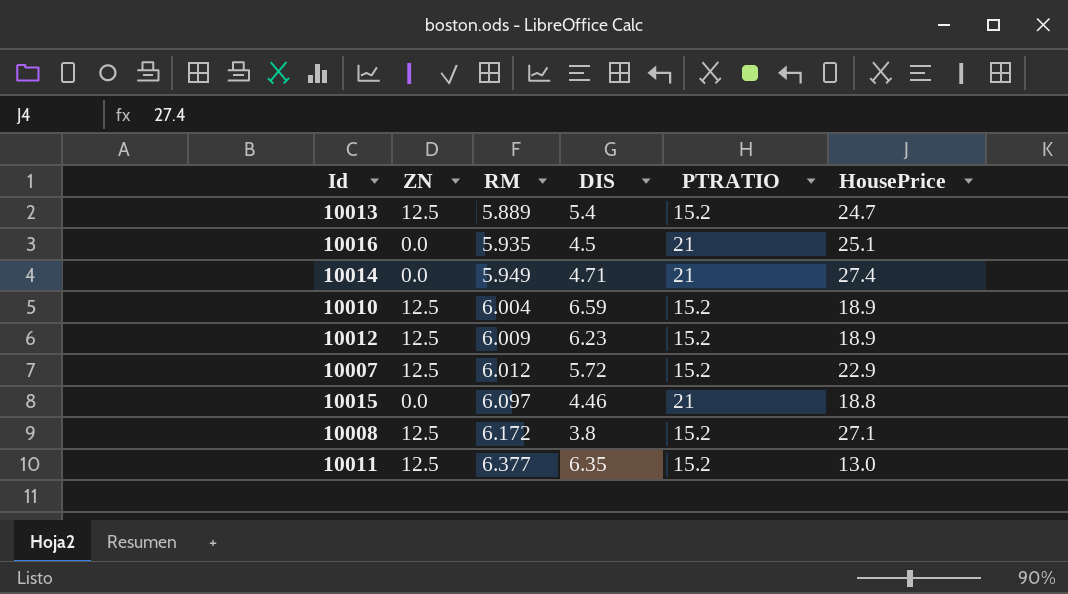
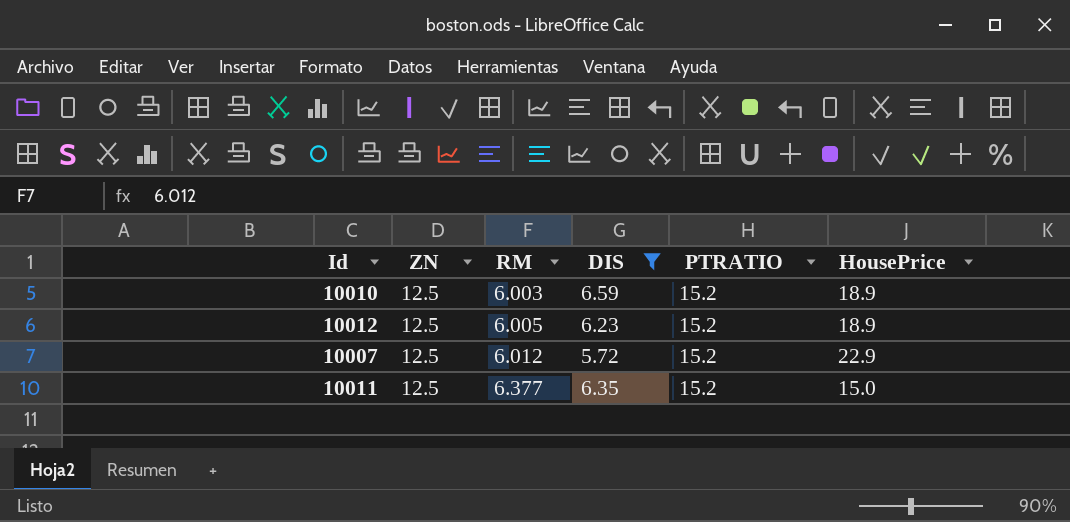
filter: none -> DIS >= 5.72
10010 | RM: 6.004 -> 6.003
10012 | RM: 6.009 -> 6.005
10011 | HousePrice: 13.0 -> 15.0

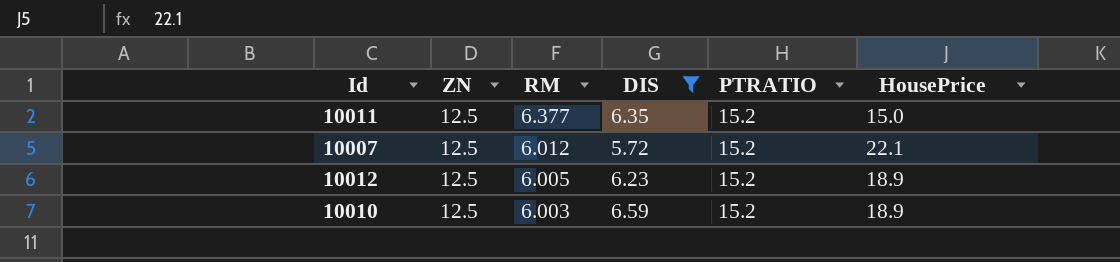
row order: RM ascending -> RM descending
10007 | HousePrice: 22.9 -> 22.1

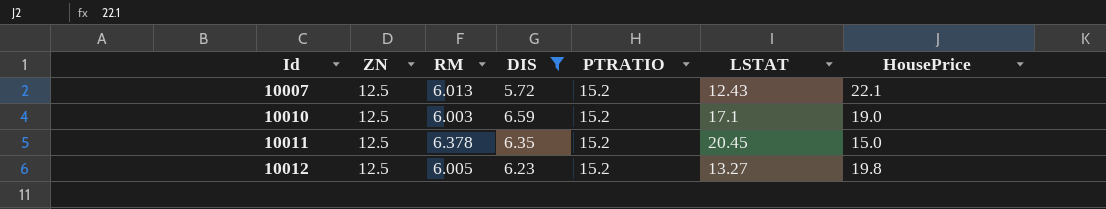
row order: RM descending -> Id ascending
column LSTAT | position: none -> 6
10007 | RM: 6.012 -> 6.013
10010 | HousePrice: 18.9 -> 19.0
10011 | RM: 6.377 -> 6.378
10012 | HousePrice: 18.9 -> 19.8

